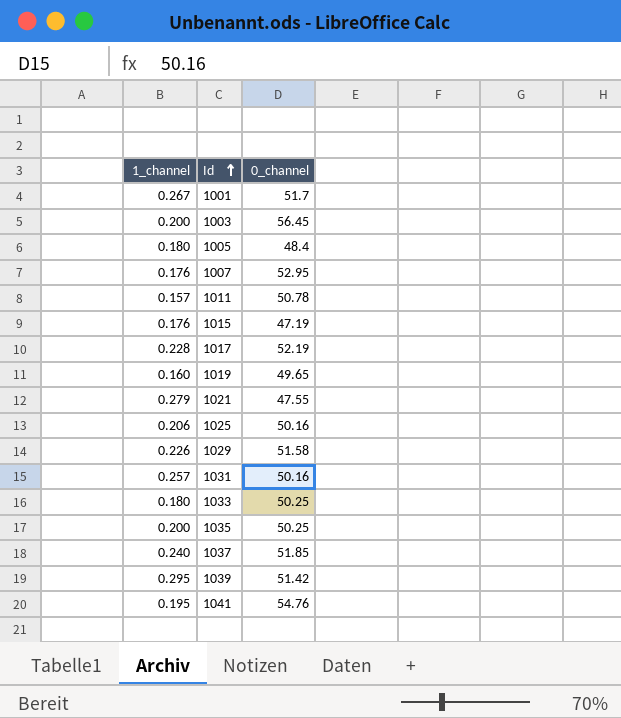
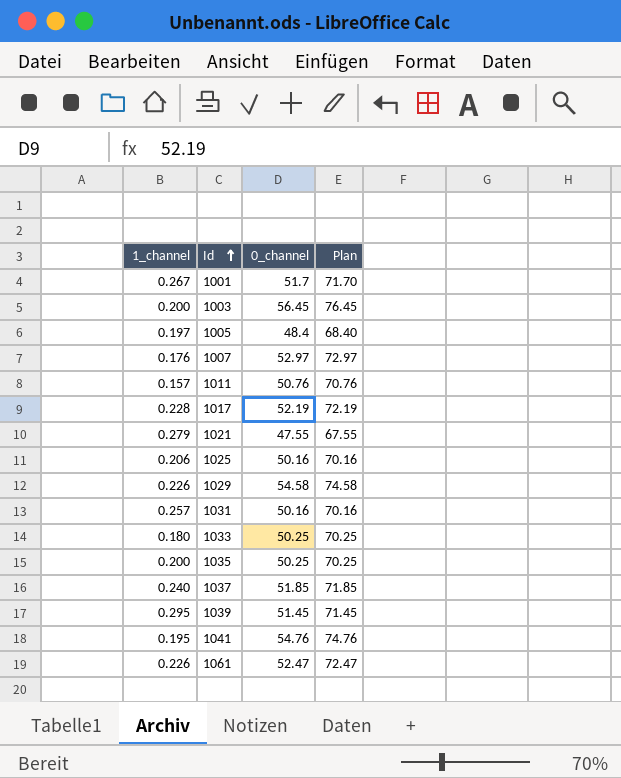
column Plan | formula: none -> [0_channel] + 20
row 1015: 0.176 | 47.19 -> none
row 1019: 0.160 | 49.65 -> none
1005 | 1_channel: 0.180 -> 0.197
1007 | 0_channel: 52.95 -> 52.97
1011 | 0_channel: 50.78 -> 50.76
1029 | 0_channel: 51.58 -> 54.58
1039 | 0_channel: 51.42 -> 51.45
row 1061: none -> 0.226 | 52.47 | 72.47

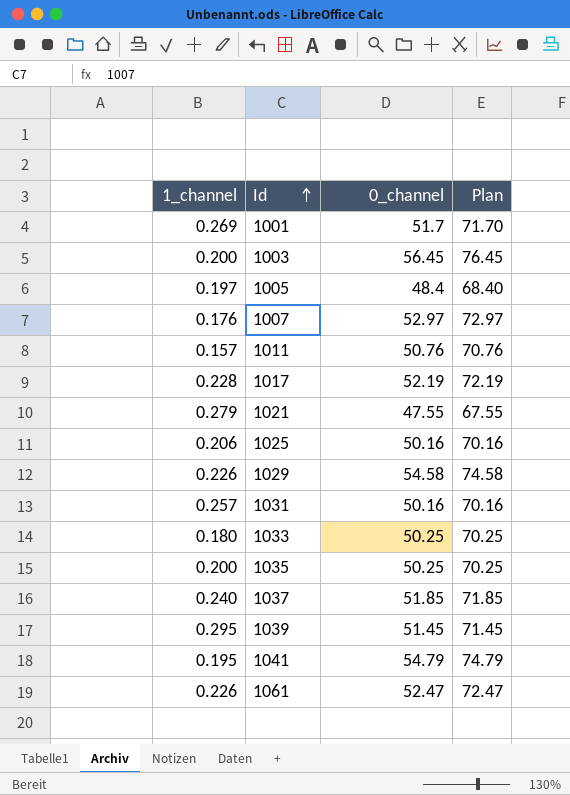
1001 | 1_channel: 0.267 -> 0.269
1041 | 0_channel: 54.76 -> 54.79
1041 | Plan: 74.76 -> 74.79

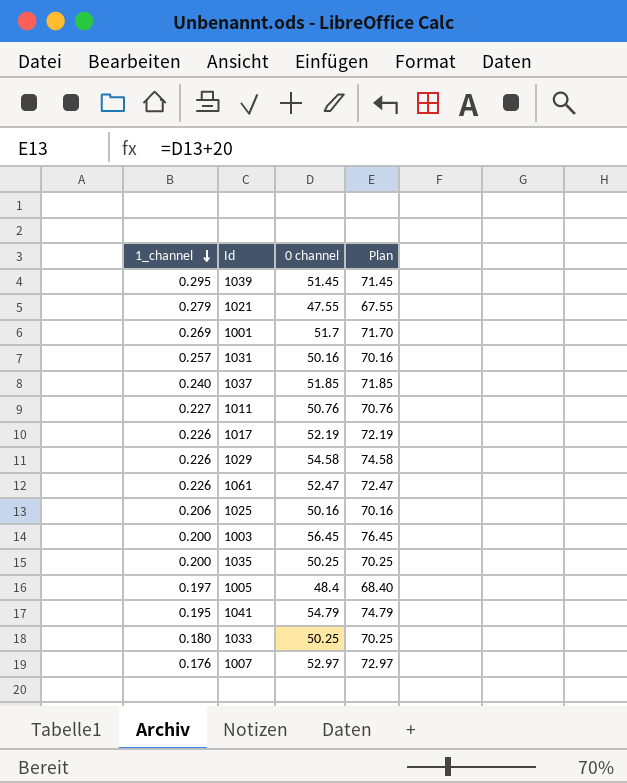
row order: Id ascending -> 1_channel descending
column name: 0_channel -> 0 channel
1011 | 1_channel: 0.157 -> 0.227
1017 | 1_channel: 0.228 -> 0.226

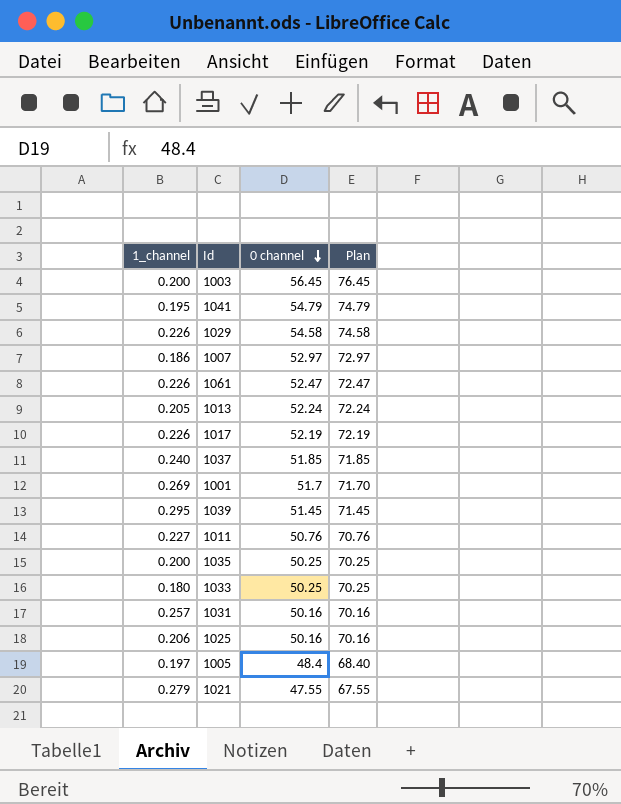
row order: 1_channel descending -> 0 channel descending
1007 | 1_channel: 0.176 -> 0.186
row 1013: none -> 0.205 | 52.24 | 72.24

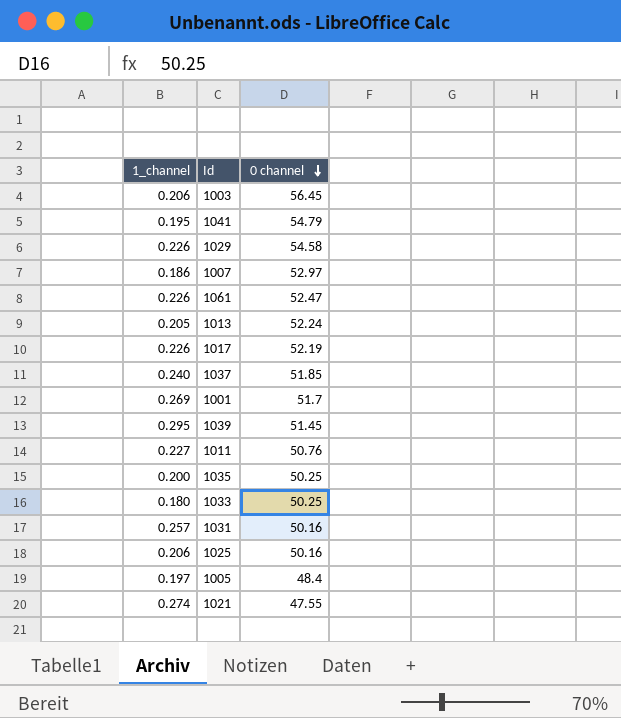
column Plan | formula: [0 channel] + 20 -> none
1003 | 1_channel: 0.200 -> 0.206
1021 | 1_channel: 0.279 -> 0.274

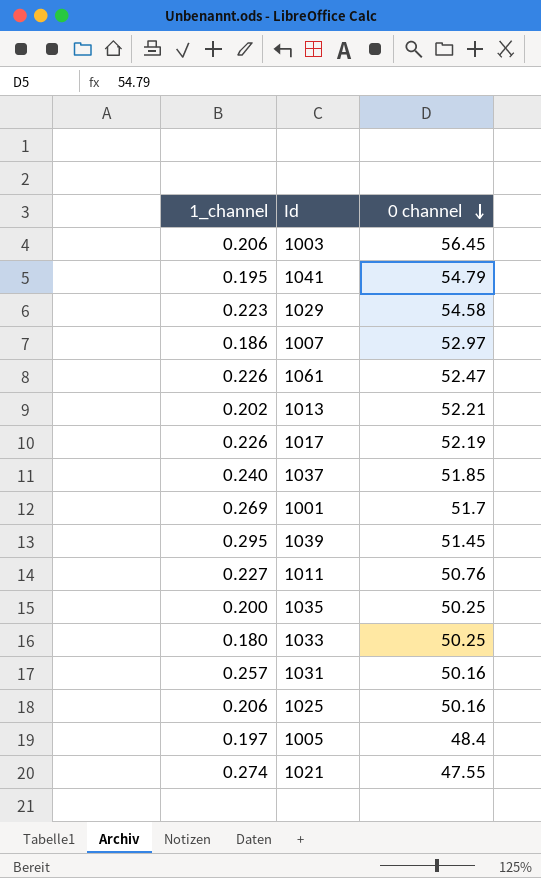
1029 | 1_channel: 0.226 -> 0.223
1013 | 1_channel: 0.205 -> 0.202
1013 | 0 channel: 52.24 -> 52.21

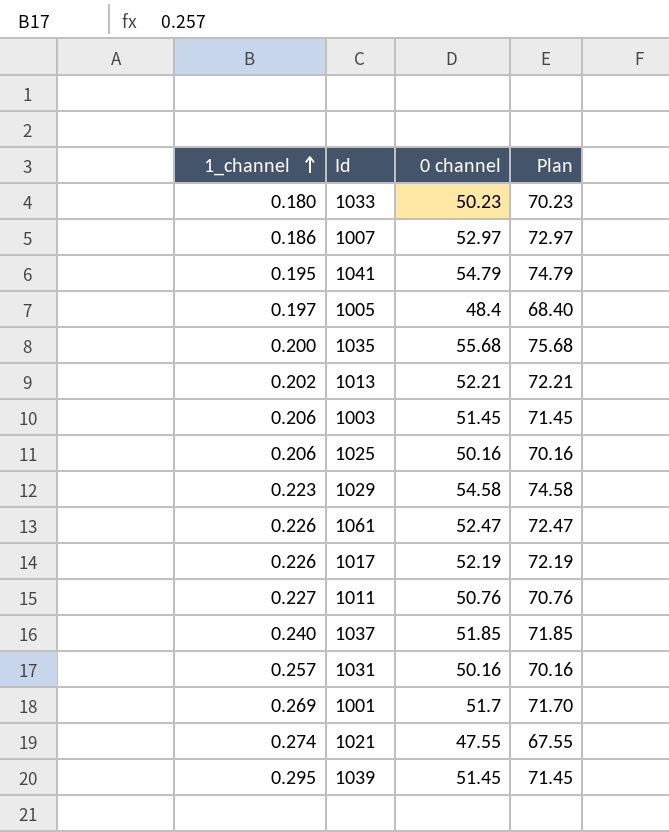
row order: 0 channel descending -> 1_channel ascending
column Plan | formula: none -> [0 channel] + 20
1033 | 0 channel: 50.25 -> 50.23
1035 | 0 channel: 50.25 -> 55.68
1003 | 0 channel: 56.45 -> 51.45

